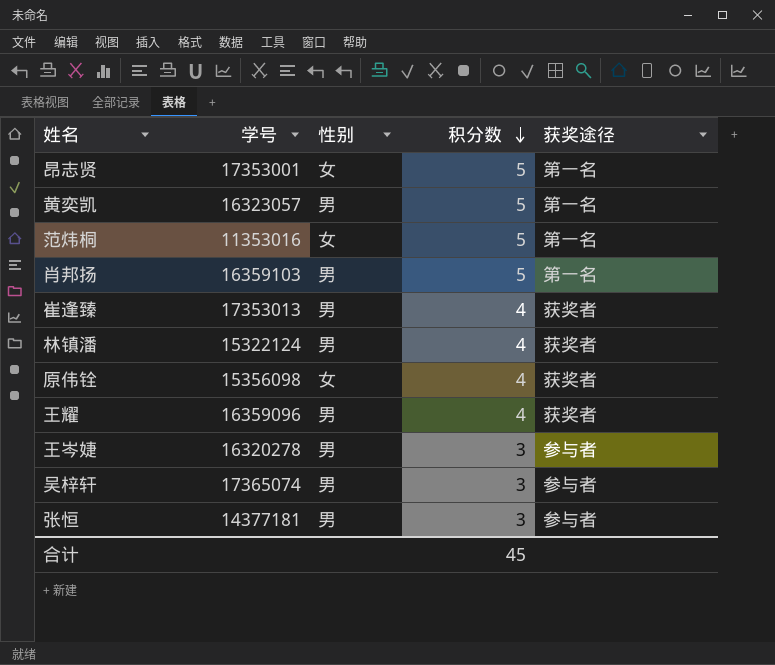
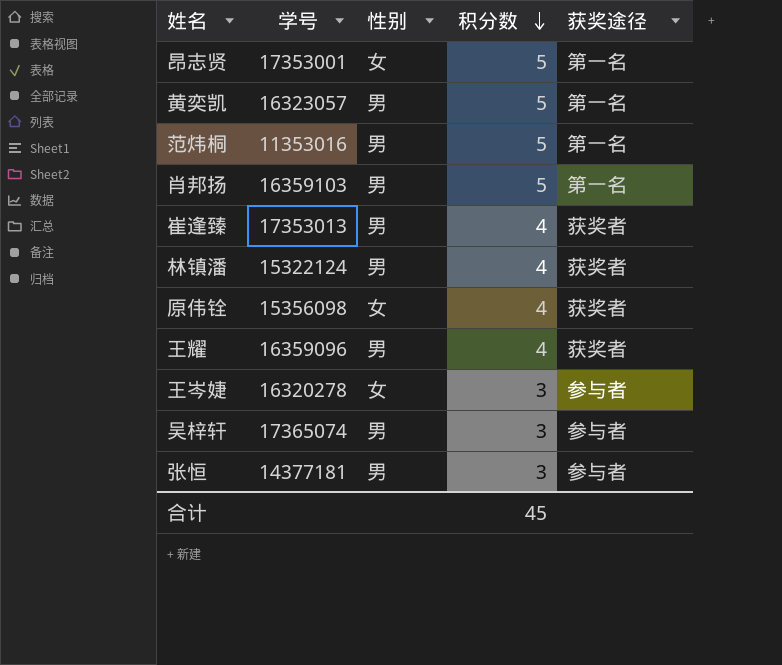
范炜桐 | 性别: 女 -> 男
王岑婕 | 性别: 男 -> 女

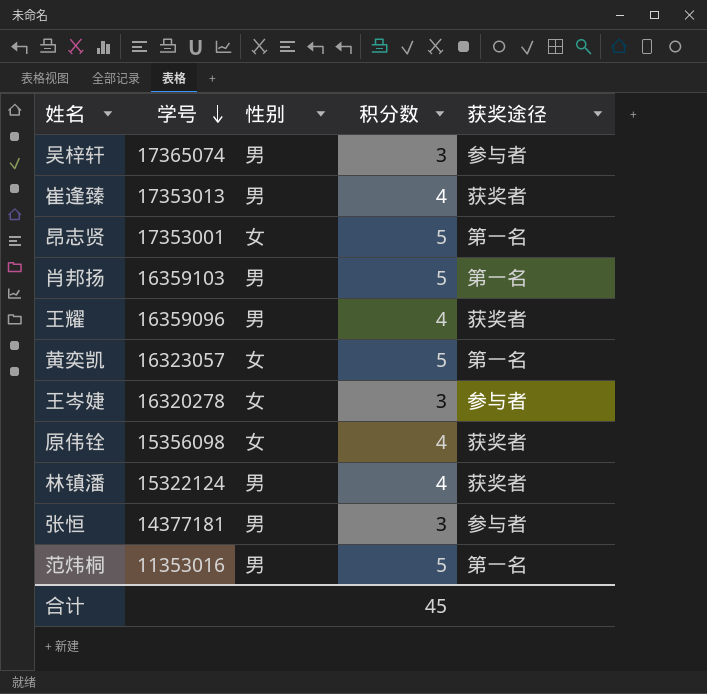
row order: 积分数 descending -> 学号 descending
黄奕凯 | 性别: 男 -> 女

